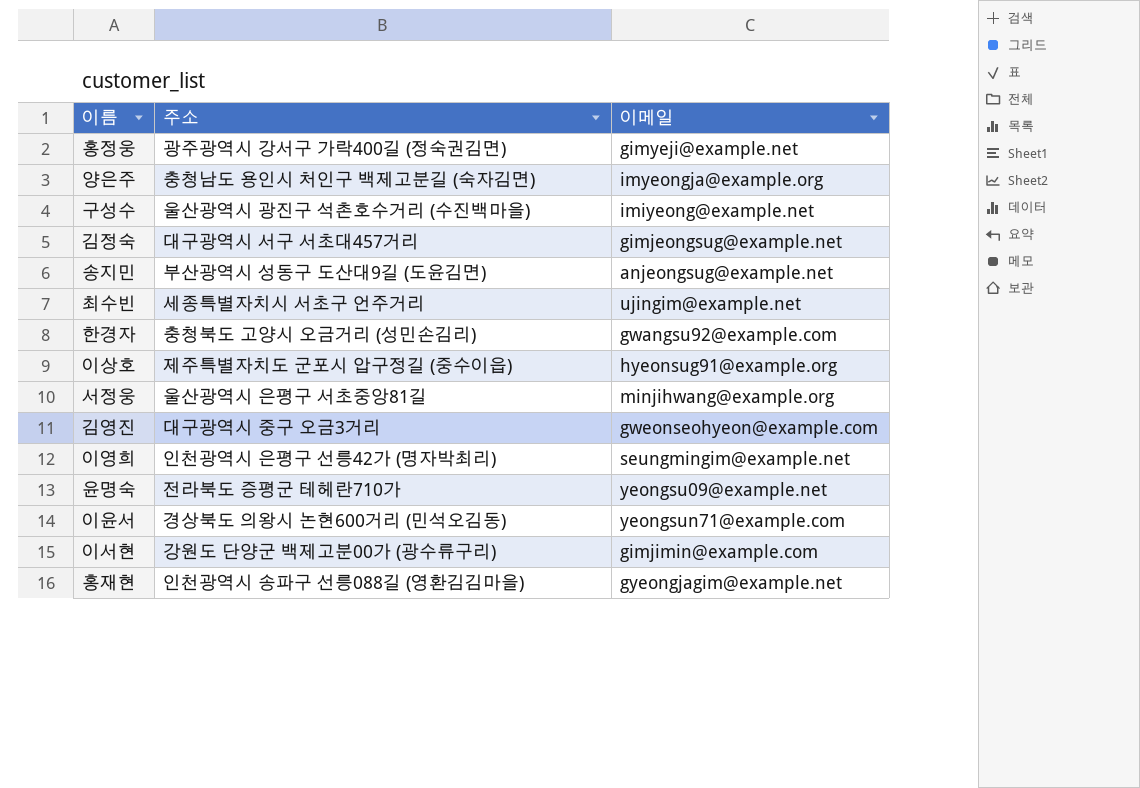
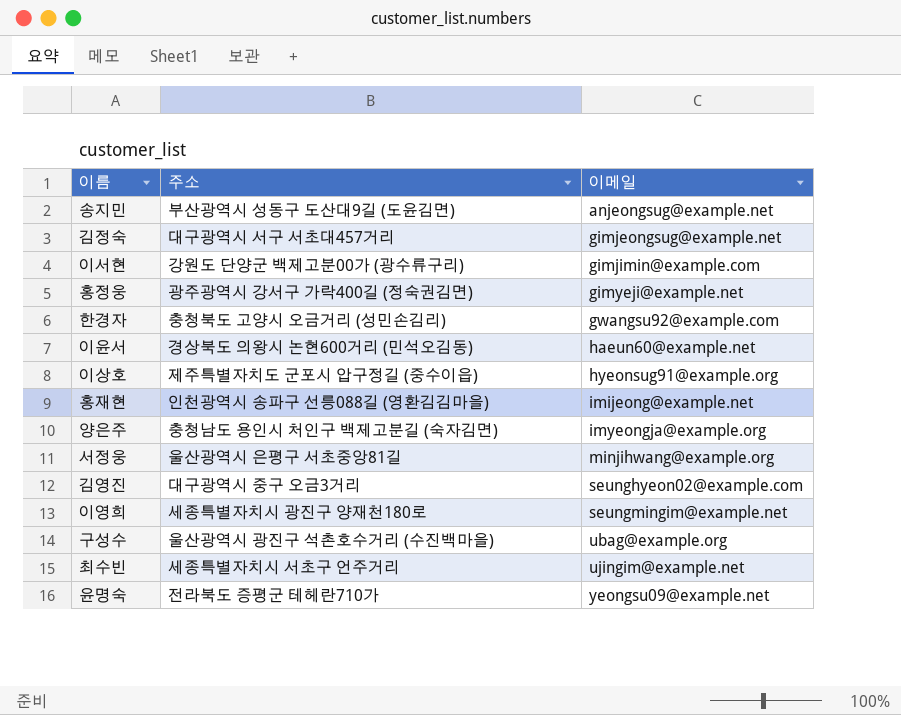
row order: none -> 이메일 ascending
이윤서 | 이메일: yeongsun71@example.com -> haeun60@example.net
홍재현 | 이메일: gyeongjagim@example.net -> imijeong@example.net
김영진 | 이메일: gweonseohyeon@example.com -> seunghyeon02@example.com
이영희 | 주소: 인천광역시 은평구 선릉42가 (명자박최리) -> 세종특별자치시 광진구 양재천180로
구성수 | 이메일: imiyeong@example.net -> ubag@example.org

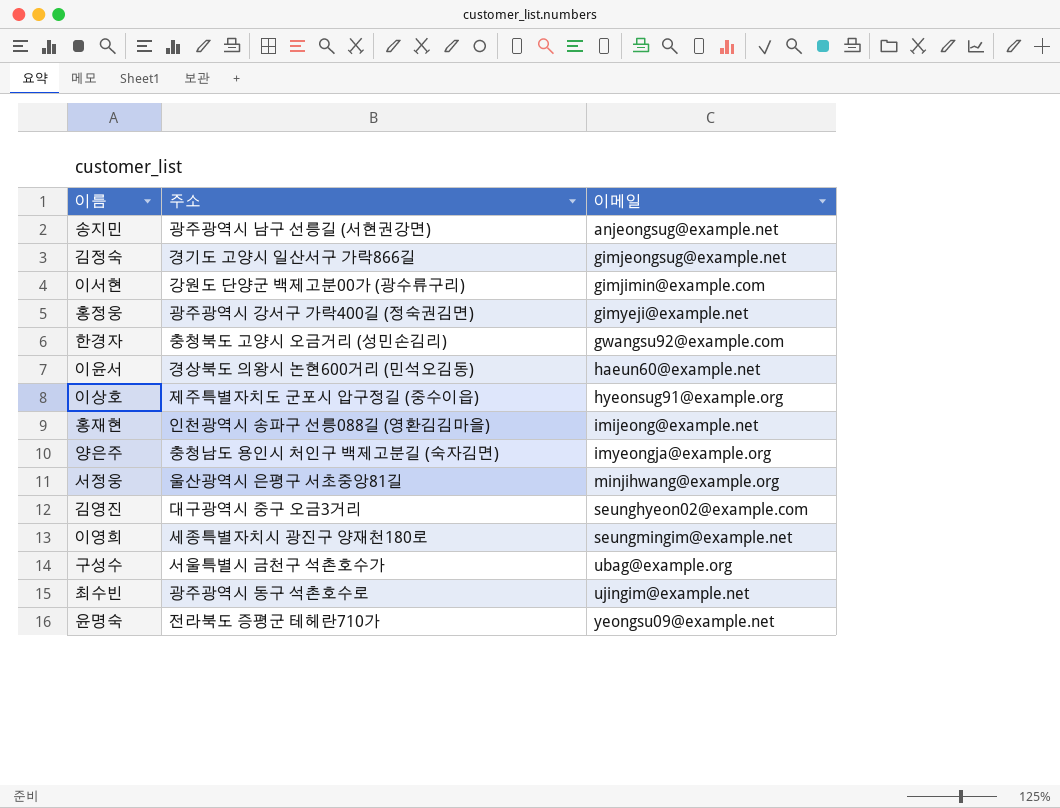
송지민 | 주소: 부산광역시 성동구 도산대9길 (도윤김면) -> 광주광역시 남구 선릉길 (서현권강면)
김정숙 | 주소: 대구광역시 서구 서초대457거리 -> 경기도 고양시 일산서구 가락866길
구성수 | 주소: 울산광역시 광진구 석촌호수거리 (수진백마을) -> 서울특별시 금천구 석촌호수가
최수빈 | 주소: 세종특별자치시 서초구 언주거리 -> 광주광역시 동구 석촌호수로

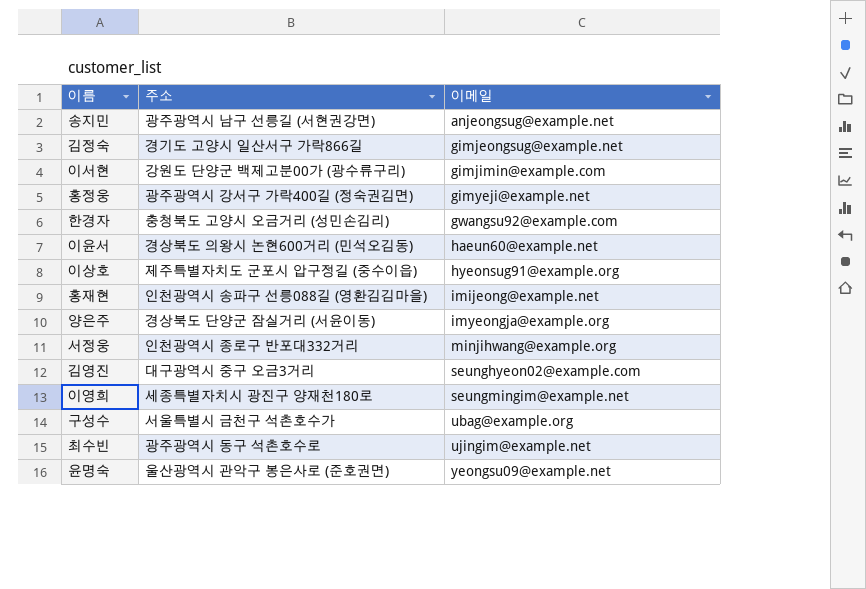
양은주 | 주소: 충청남도 용인시 처인구 백제고분길 (숙자김면) -> 경상북도 단양군 잠실거리 (서윤이동)
서정웅 | 주소: 울산광역시 은평구 서초중앙81길 -> 인천광역시 종로구 반포대332거리
윤명숙 | 주소: 전라북도 증평군 테헤란710가 -> 울산광역시 관악구 봉은사로 (준호권면)

